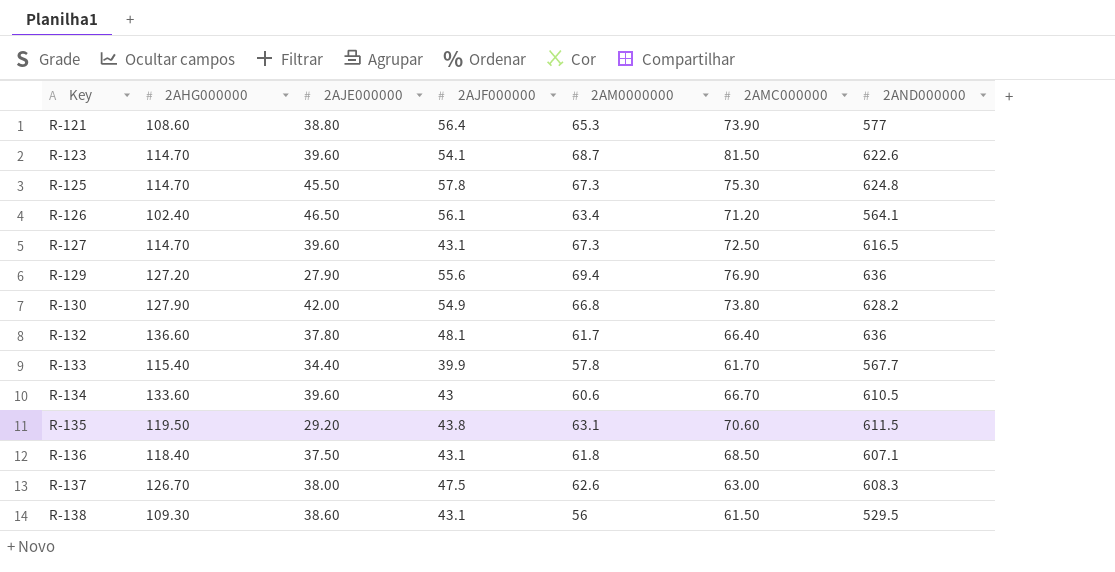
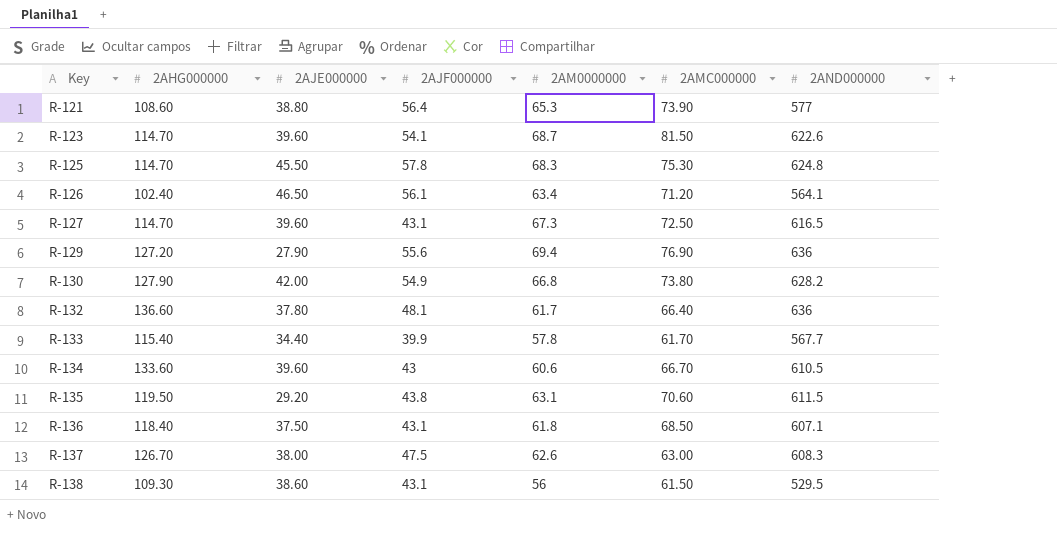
R-125 | 2AM0000000: 67.3 -> 68.3

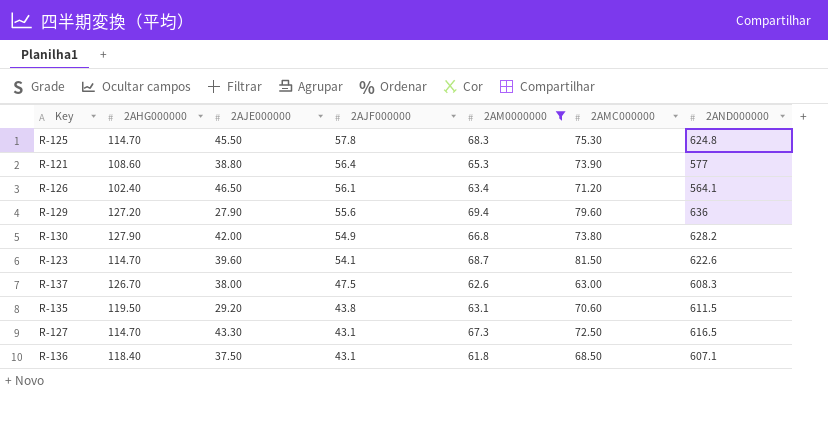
filter: none -> 2AM0000000 >= 61.8
row order: Key ascending -> 2AJF000000 descending
R-129 | 2AMC000000: 76.90 -> 79.60
R-127 | 2AJE000000: 39.60 -> 43.30

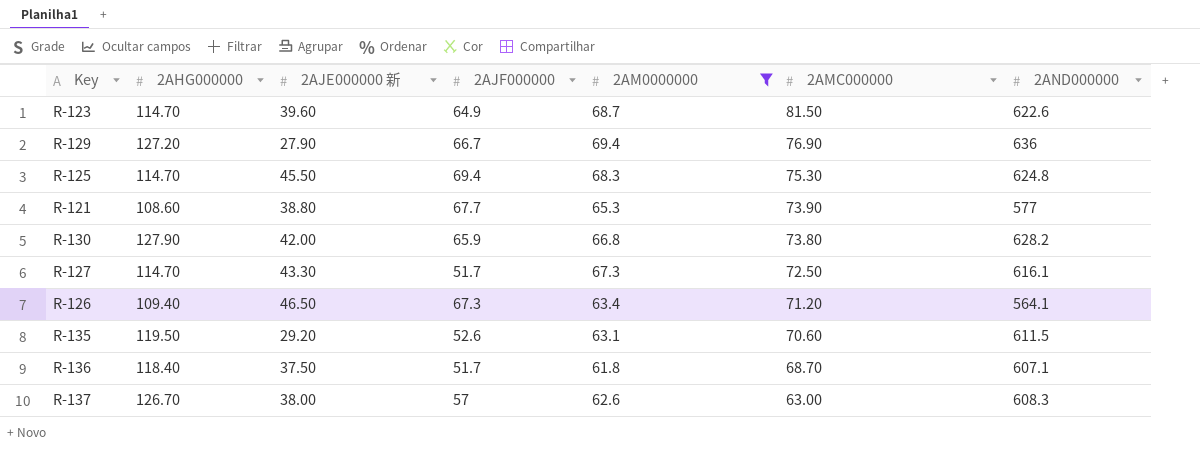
row order: 2AJF000000 descending -> 2AMC000000 descending
column name: 2AJE000000 -> 2AJE000000 新
R-123 | 2AJF000000: 54.1 -> 64.9
R-129 | 2AJF000000: 55.6 -> 66.7
R-129 | 2AMC000000: 79.60 -> 76.90
R-125 | 2AJF000000: 57.8 -> 69.4
R-121 | 2AJF000000: 56.4 -> 67.7
R-130 | 2AJF000000: 54.9 -> 65.9
R-127 | 2AJF000000: 43.1 -> 51.7
R-127 | 2AND000000: 616.5 -> 616.1
R-126 | 2AHG000000: 102.40 -> 109.40
R-126 | 2AJF000000: 56.1 -> 67.3
R-135 | 2AJF000000: 43.8 -> 52.6
R-136 | 2AJF000000: 43.1 -> 51.7
R-136 | 2AMC000000: 68.50 -> 68.70
R-137 | 2AJF000000: 47.5 -> 57

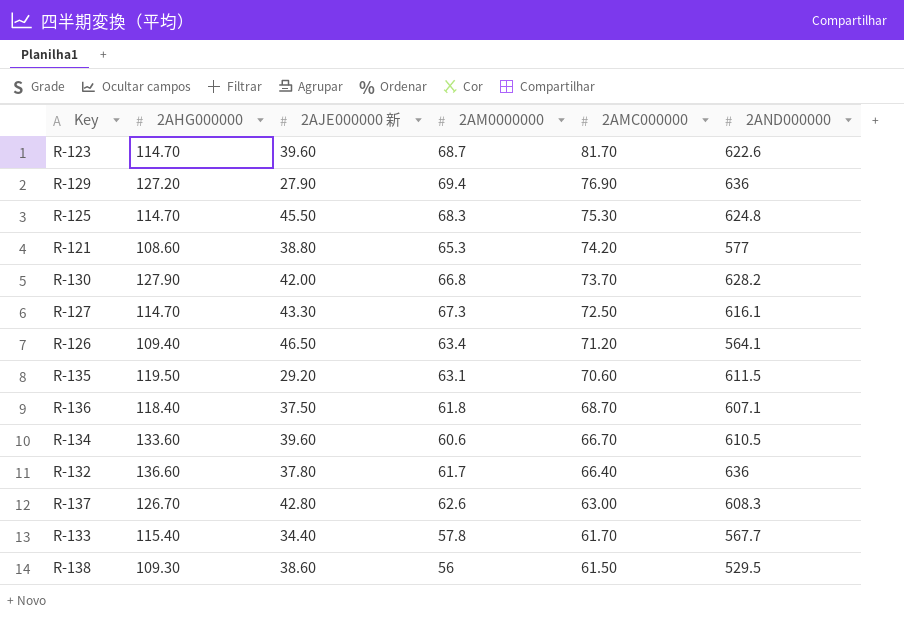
filter: 2AM0000000 >= 61.8 -> none
column 2AJF000000 | position: 4 -> none
R-123 | 2AMC000000: 81.50 -> 81.70
R-121 | 2AMC000000: 73.90 -> 74.20
R-130 | 2AMC000000: 73.80 -> 73.70
R-137 | 2AJE000000 新: 38.00 -> 42.80

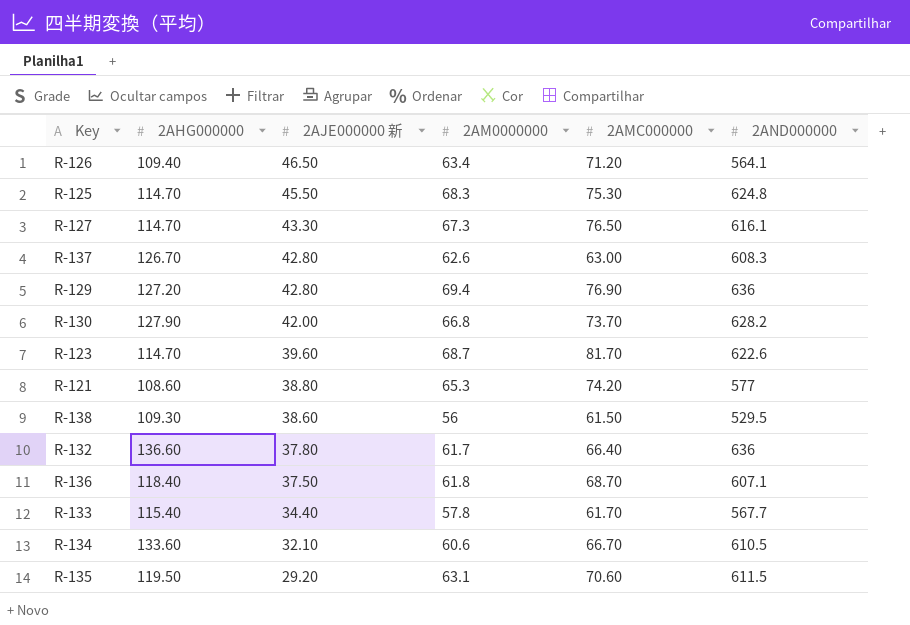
row order: 2AMC000000 descending -> 2AJE000000 新 descending
R-127 | 2AMC000000: 72.50 -> 76.50
R-129 | 2AJE000000 新: 27.90 -> 42.80
R-134 | 2AJE000000 新: 39.60 -> 32.10

